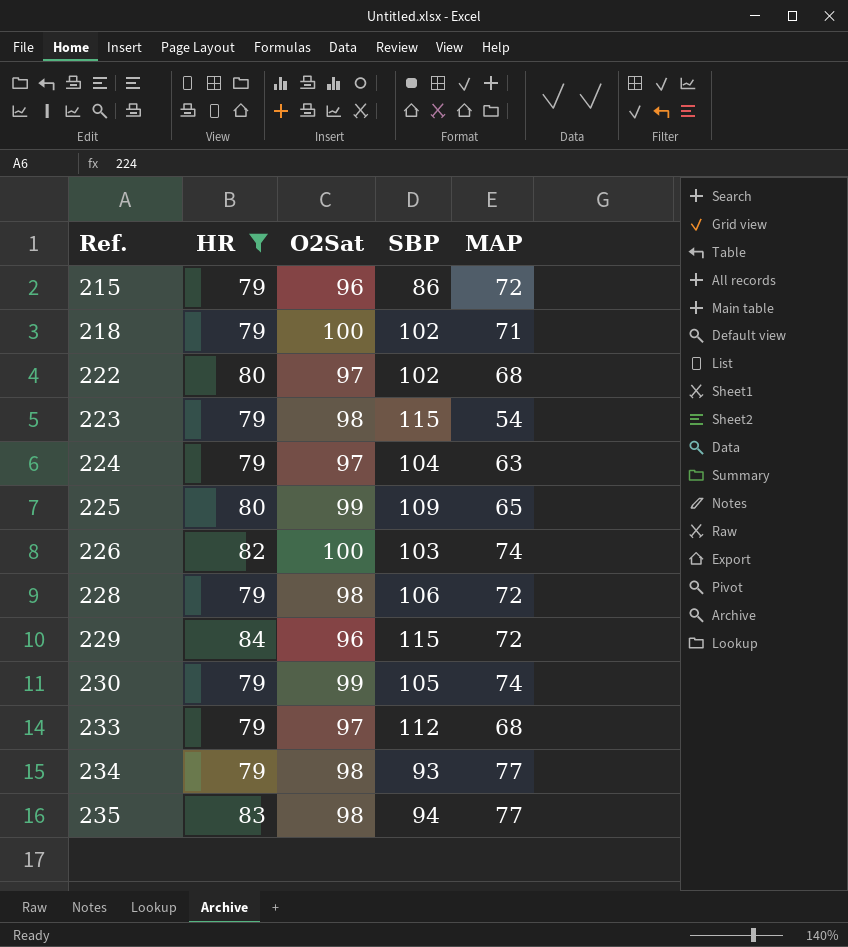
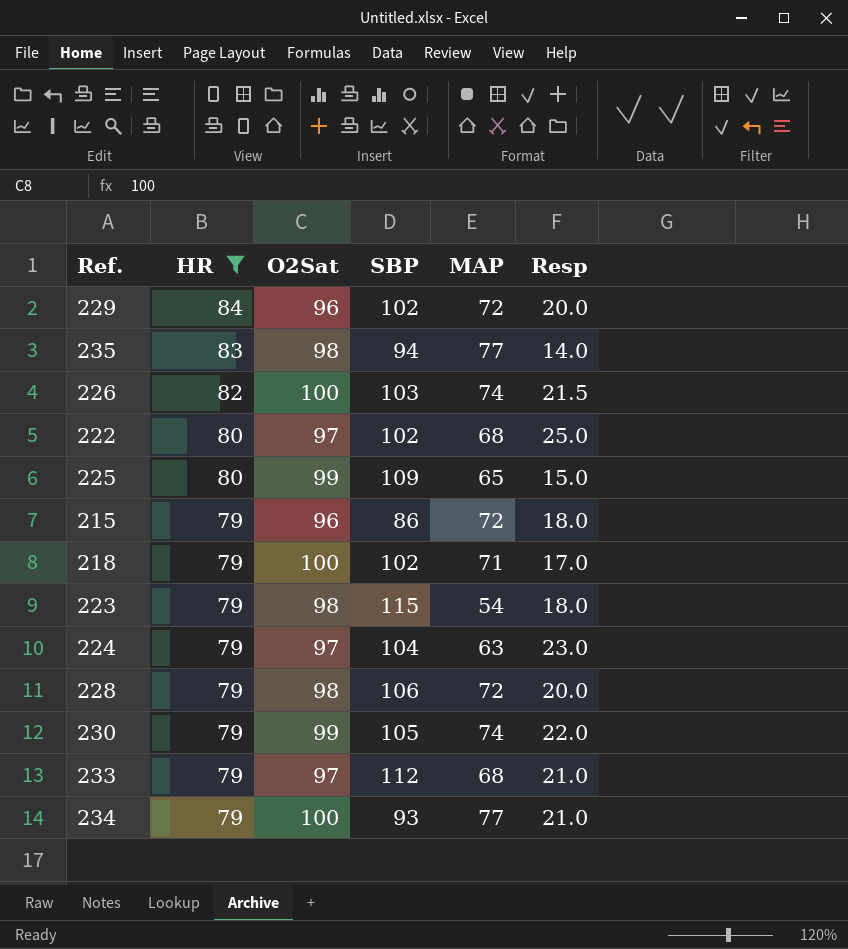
row order: Ref. ascending -> HR descending
column Resp | position: none -> 6
229 | SBP: 115 -> 102
234 | O2Sat: 98 -> 100

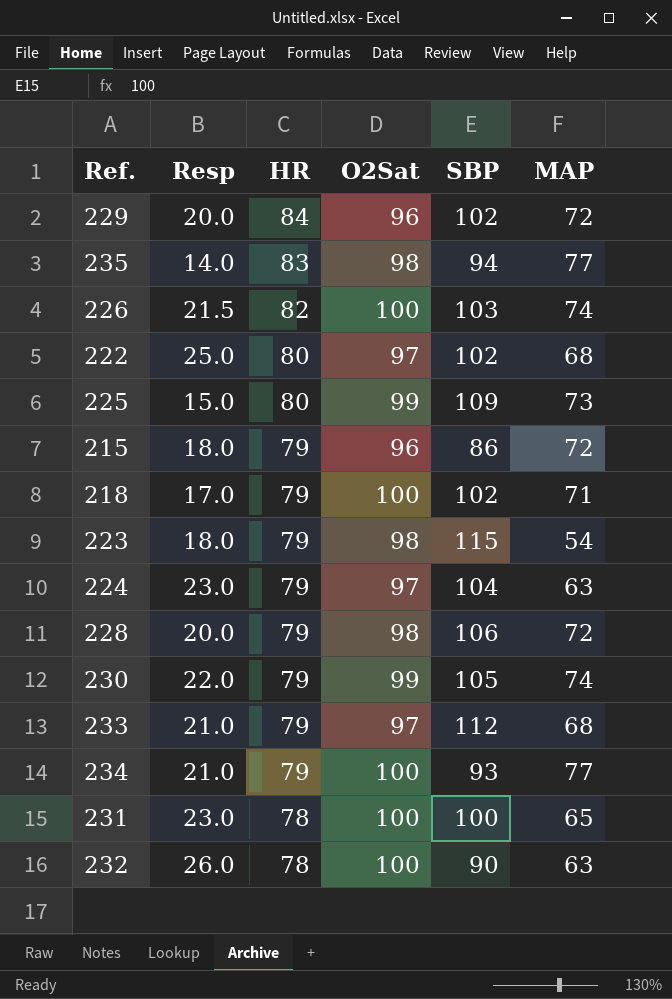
filter: HR != 78 -> none
column Resp | position: 6 -> 2
225 | MAP: 65 -> 73

